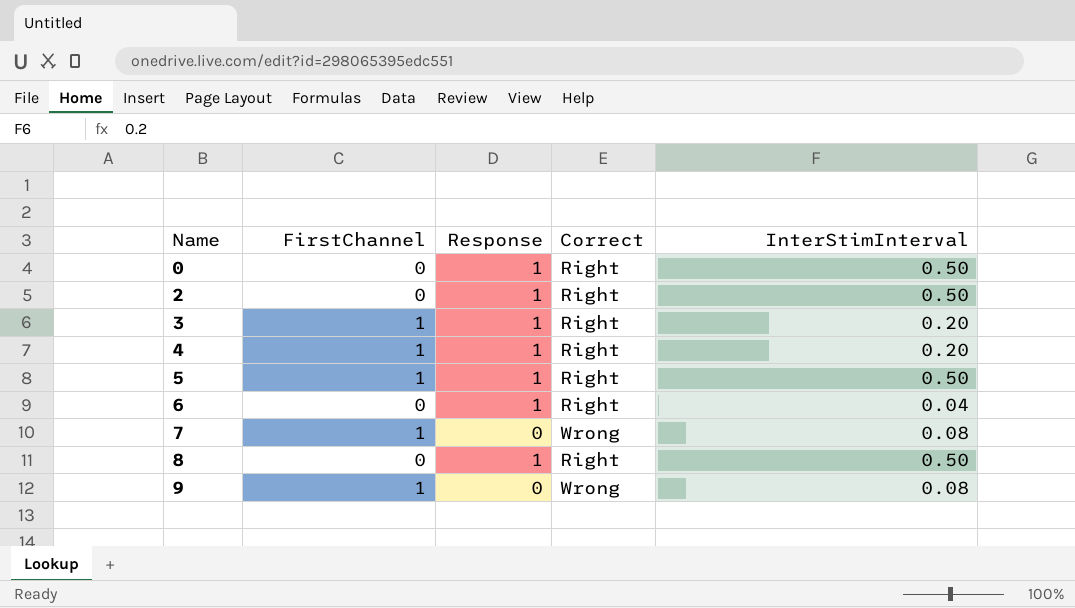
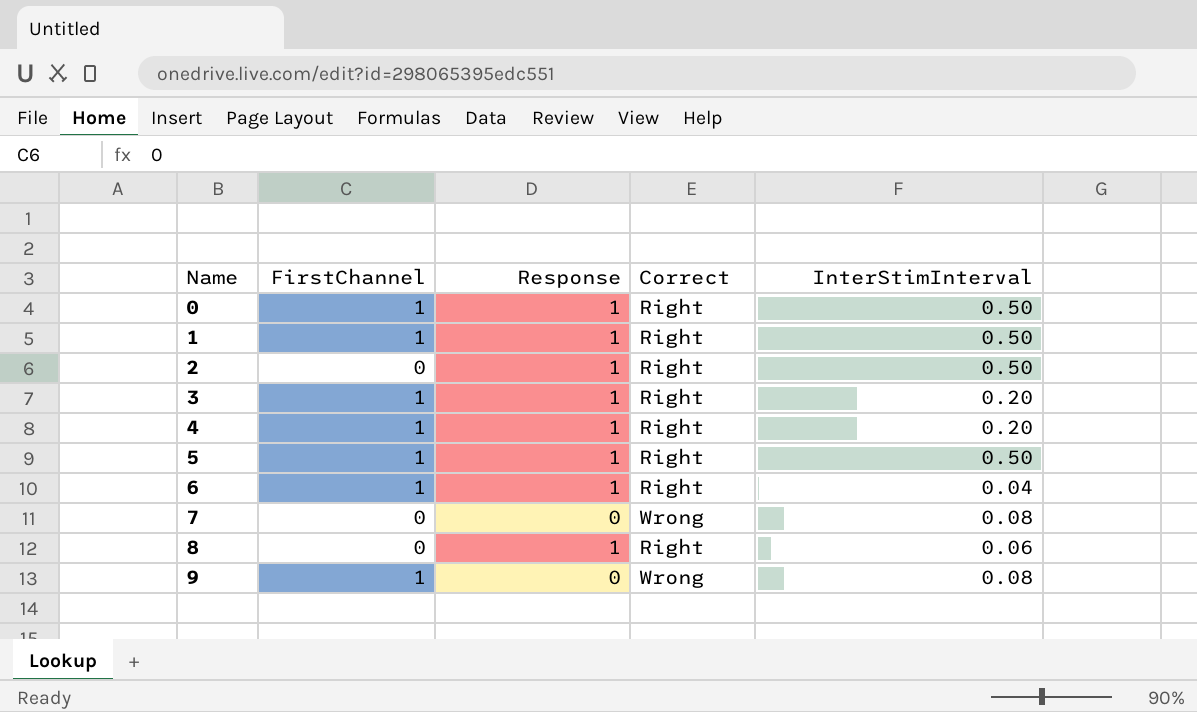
0 | FirstChannel: 0 -> 1
row 1: none -> 1 | 1 | Right | 0.50
6 | FirstChannel: 0 -> 1
7 | FirstChannel: 1 -> 0
8 | InterStimInterval: 0.50 -> 0.06

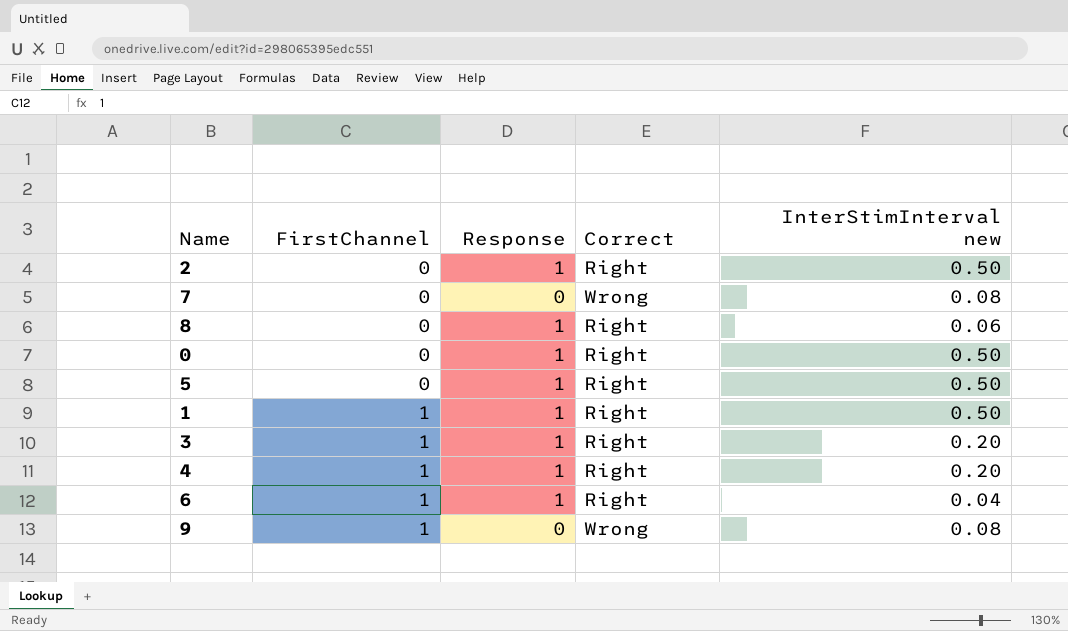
row order: Name ascending -> FirstChannel ascending
column name: InterStimInterval -> InterStimInterval new
0 | FirstChannel: 1 -> 0
5 | FirstChannel: 1 -> 0

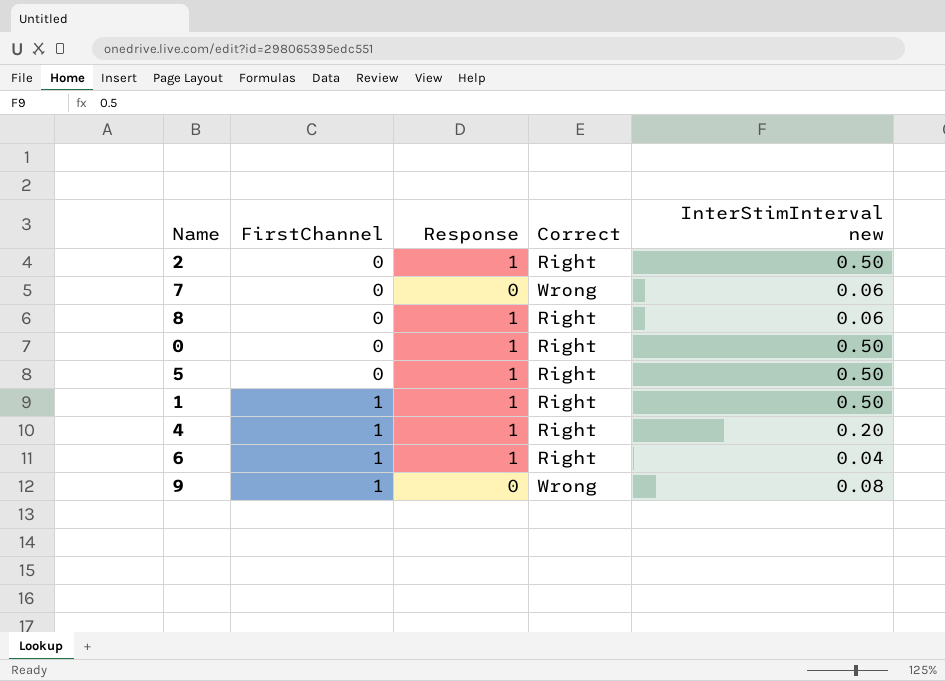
row 3: 1 | 1 | Right | 0.20 -> none
7 | InterStimInterval new: 0.08 -> 0.06

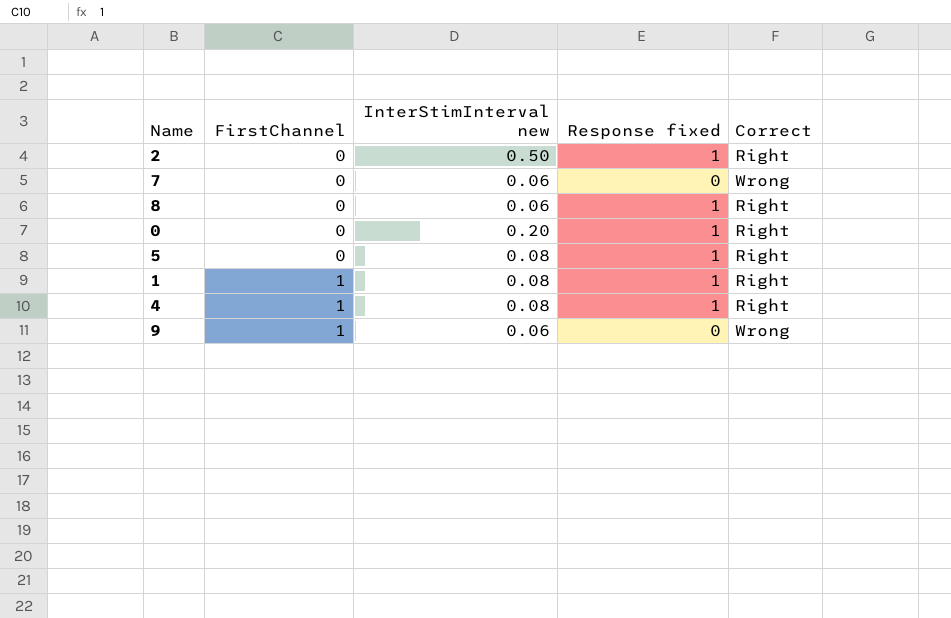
column InterStimInterval new | position: 5 -> 3
column name: Response -> Response fixed
row 6: 1 | 1 | Right | 0.04 -> none
0 | InterStimInterval new: 0.50 -> 0.20
5 | InterStimInterval new: 0.50 -> 0.08
1 | InterStimInterval new: 0.50 -> 0.08
4 | InterStimInterval new: 0.20 -> 0.08
9 | InterStimInterval new: 0.08 -> 0.06

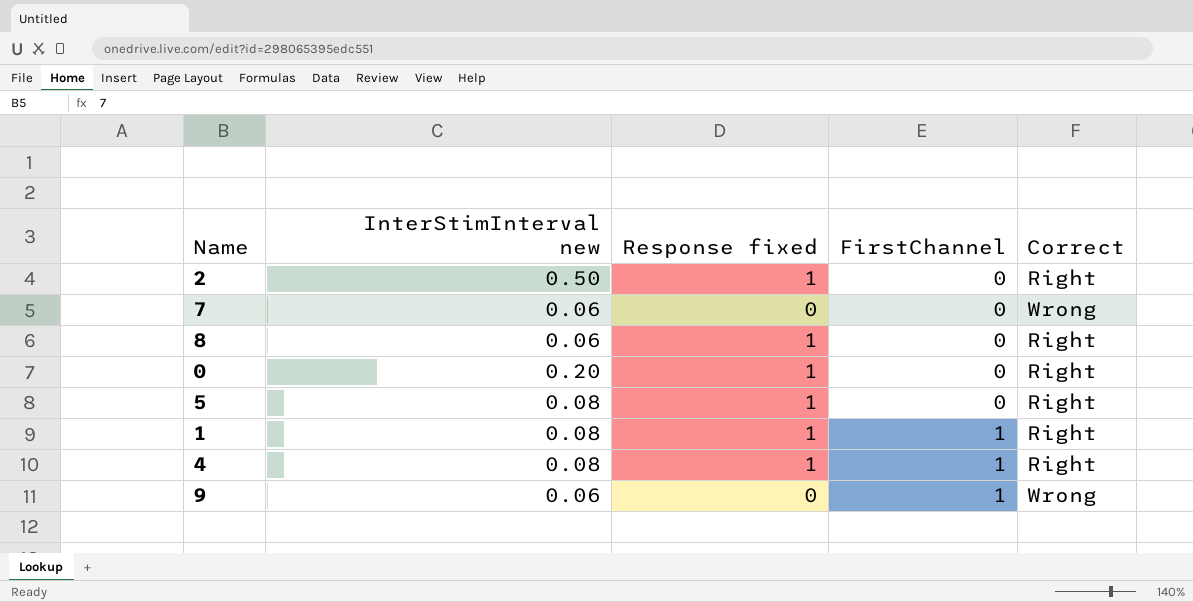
column FirstChannel | position: 2 -> 4

